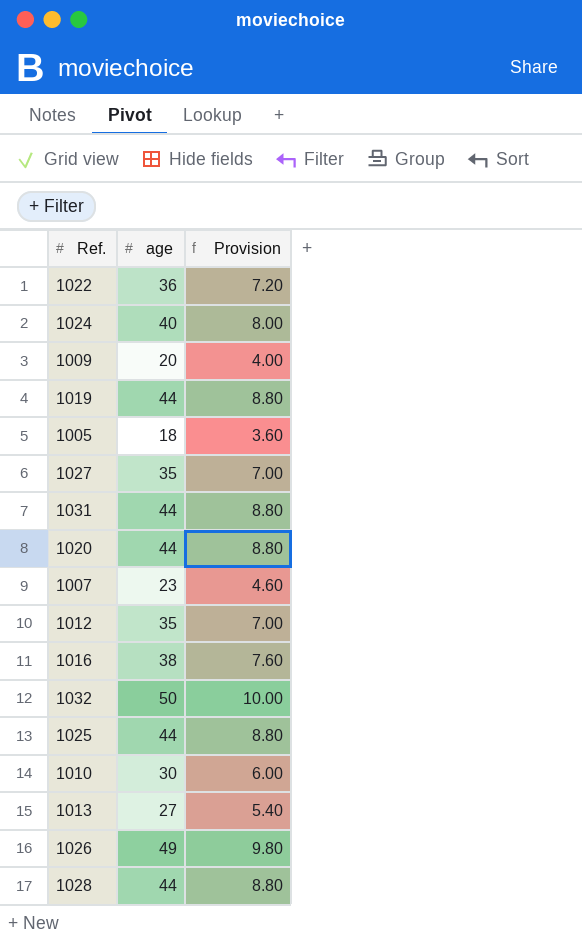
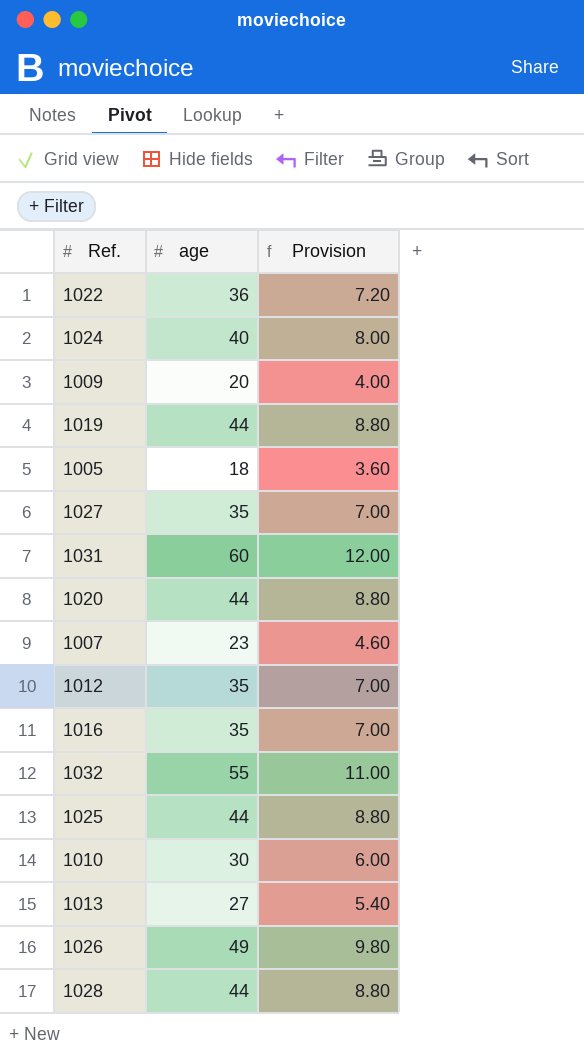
1031 | age: 44 -> 60
1031 | Provision: 8.80 -> 12.00
1016 | age: 38 -> 35
1016 | Provision: 7.60 -> 7.00
1032 | age: 50 -> 55
1032 | Provision: 10.00 -> 11.00

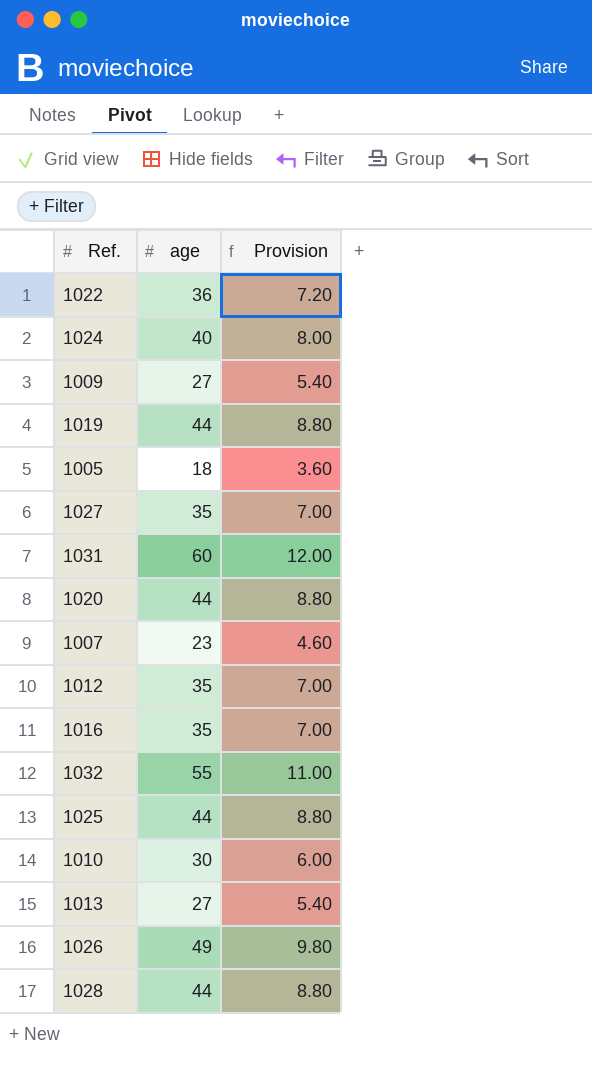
1009 | age: 20 -> 27
1009 | Provision: 4.00 -> 5.40

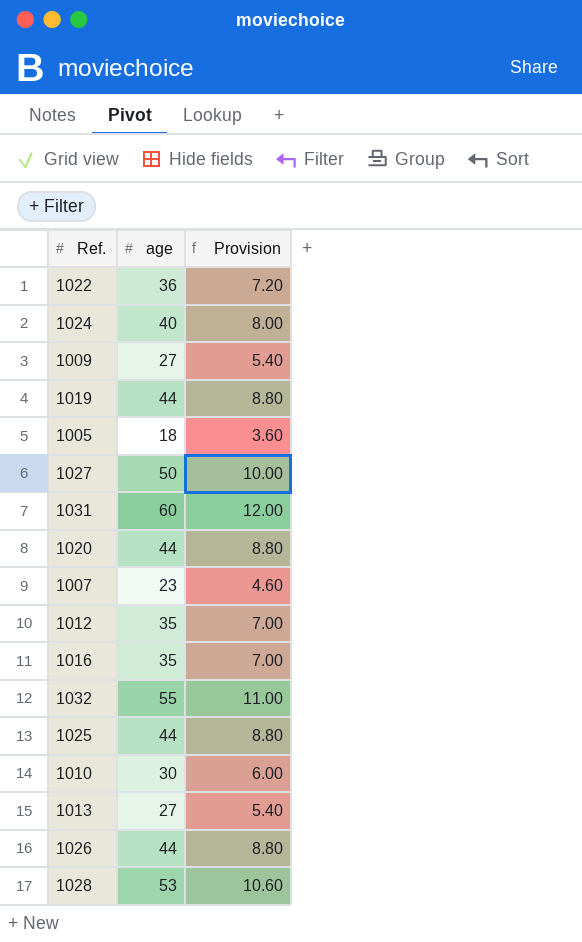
1027 | age: 35 -> 50
1027 | Provision: 7.00 -> 10.00
1026 | age: 49 -> 44
1026 | Provision: 9.80 -> 8.80
1028 | age: 44 -> 53
1028 | Provision: 8.80 -> 10.60

